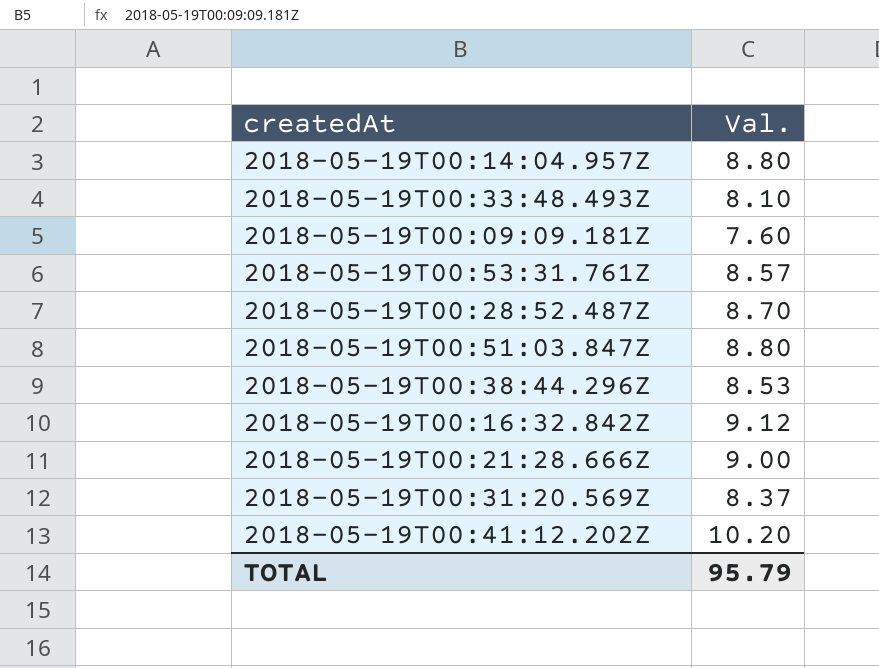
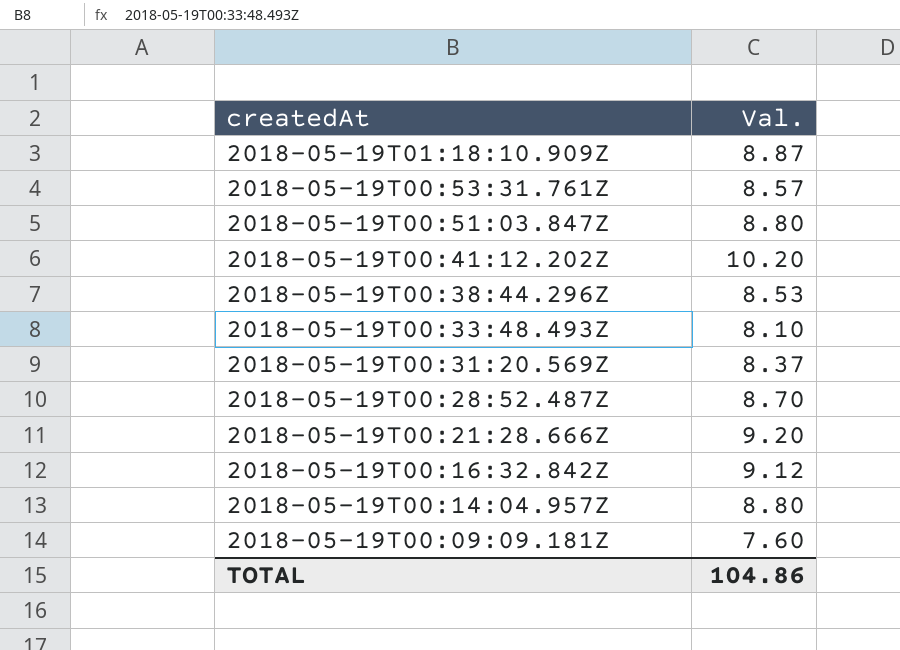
row order: none -> createdAt descending
row 2018-05-19T01:18:10.909Z: none -> 8.87
2018-05-19T00:21:28.666Z | Val.: 9.00 -> 9.20
TOTAL | Val.: 95.79 -> 104.86

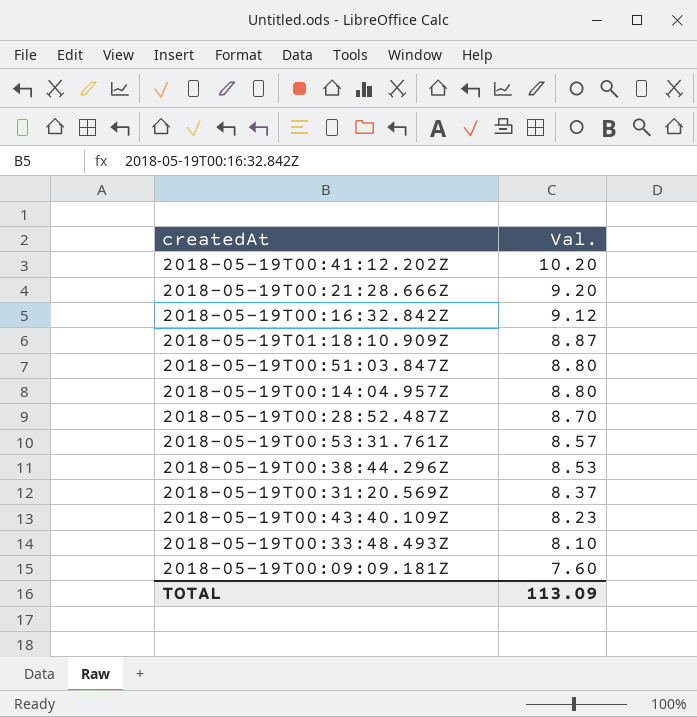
row order: createdAt descending -> Val. descending
row 2018-05-19T00:43:40.109Z: none -> 8.23
TOTAL | Val.: 104.86 -> 113.09

